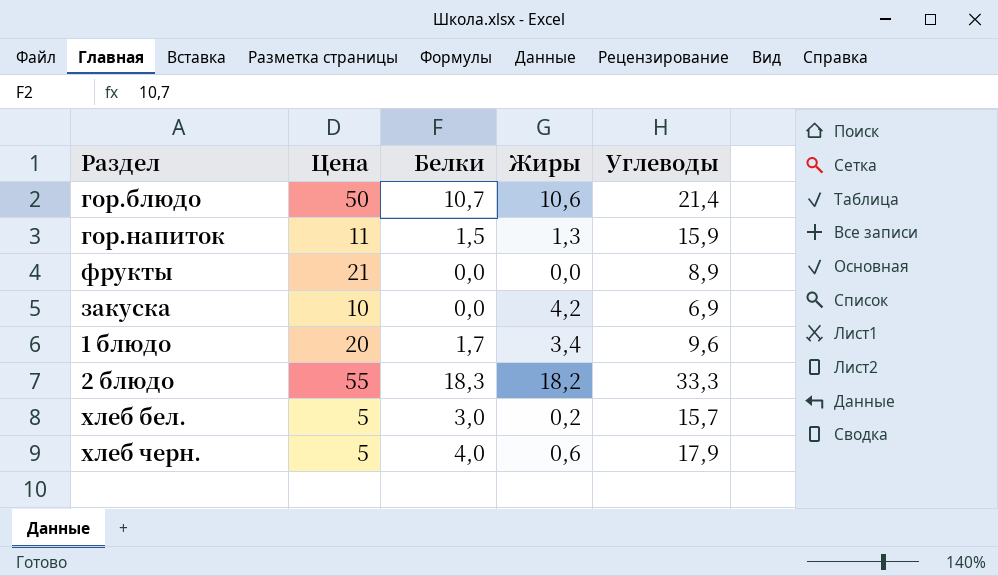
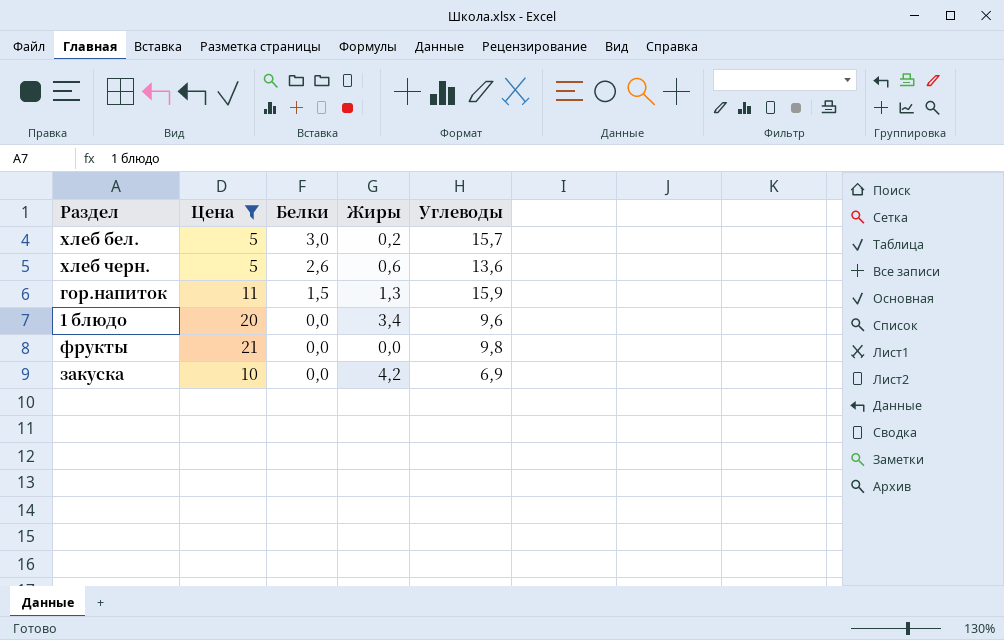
filter: none -> Цена <= 21
row order: none -> Белки descending
хлеб черн. | Белки: 4,0 -> 2,6
хлеб черн. | Углеводы: 17,9 -> 13,6
1 блюдо | Белки: 1,7 -> 0,0
фрукты | Углеводы: 8,9 -> 9,8

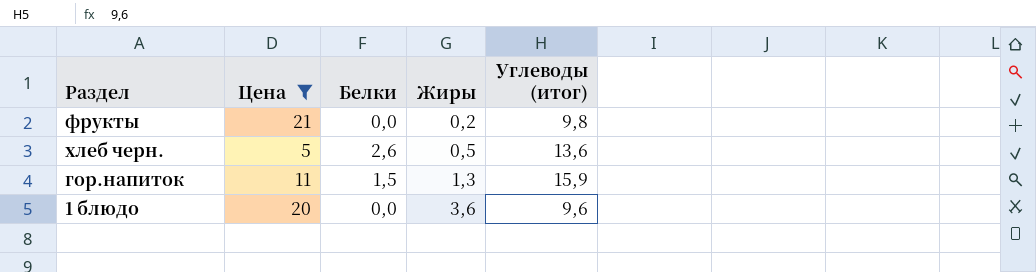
row order: Белки descending -> Жиры ascending
column name: Углеводы -> Углеводы (итог)
row хлеб бел.: 5 | 3,0 | 0,2 | 15,7 -> none
row закуска: 10 | 0,0 | 4,2 | 6,9 -> none
фрукты | Жиры: 0,0 -> 0,2
хлеб черн. | Жиры: 0,6 -> 0,5
1 блюдо | Жиры: 3,4 -> 3,6

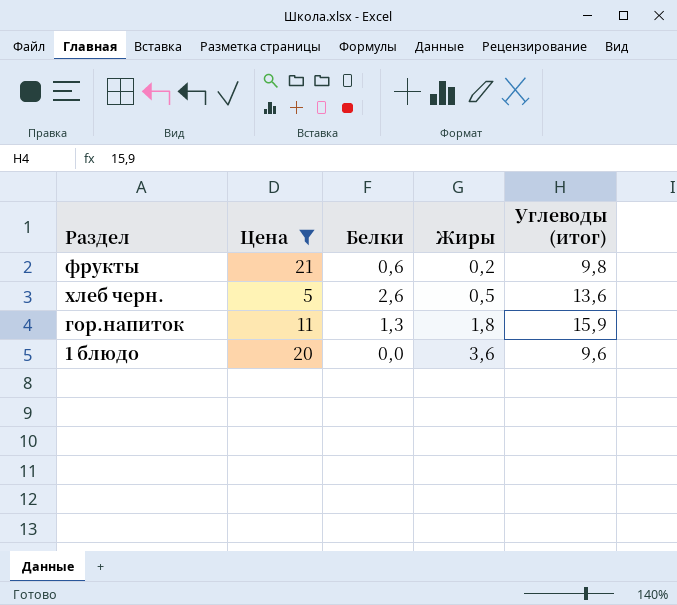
фрукты | Белки: 0,0 -> 0,6
гор.напиток | Белки: 1,5 -> 1,3
гор.напиток | Жиры: 1,3 -> 1,8

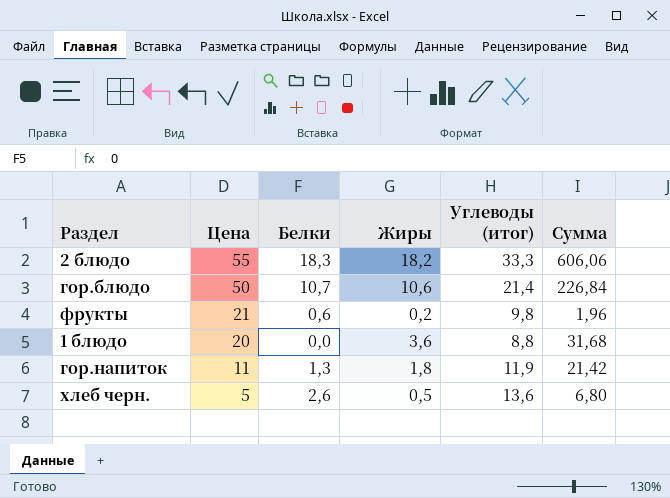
filter: Цена <= 21 -> none
row order: Жиры ascending -> Цена descending
column Сумма | formula: none -> [Жиры] * [Углеводы (итог)]
1 блюдо | Углеводы (итог): 9,6 -> 8,8
гор.напиток | Углеводы (итог): 15,9 -> 11,9

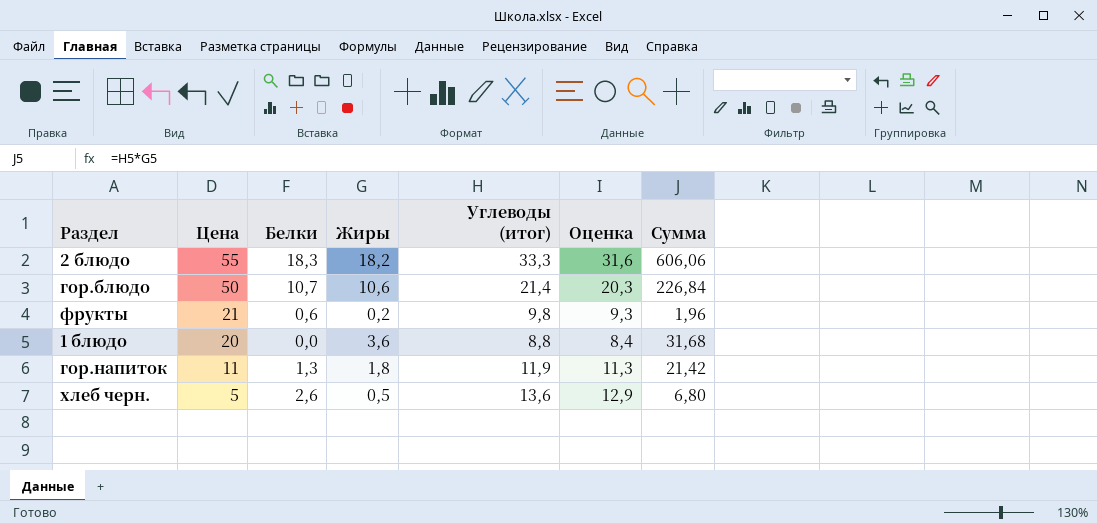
column Оценка | formula: none -> [Углеводы (итог)] * 0,95

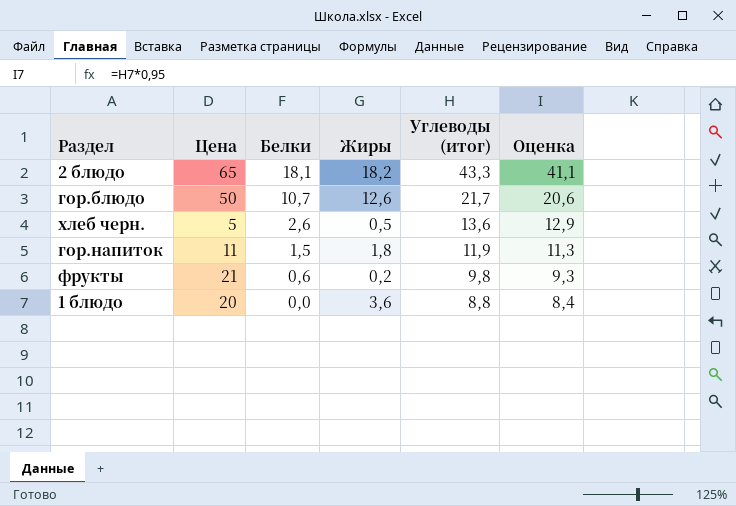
row order: Цена descending -> Белки descending
column Сумма | formula: [Жиры] * [Углеводы (итог)] -> none
2 блюдо | Цена: 55 -> 65
2 блюдо | Белки: 18,3 -> 18,1
2 блюдо | Углеводы (итог): 33,3 -> 43,3
2 блюдо | Оценка: 31,6 -> 41,1
гор.блюдо | Жиры: 10,6 -> 12,6
гор.блюдо | Углеводы (итог): 21,4 -> 21,7
гор.блюдо | Оценка: 20,3 -> 20,6
гор.напиток | Белки: 1,3 -> 1,5

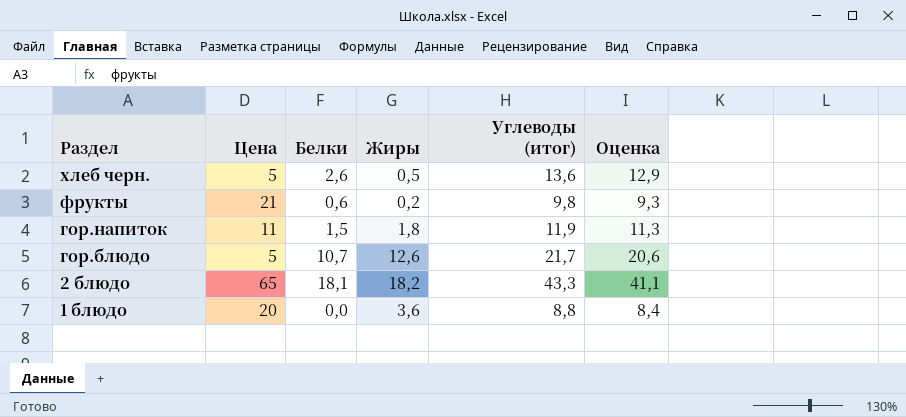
row order: Белки descending -> Раздел descending
гор.блюдо | Цена: 50 -> 5

